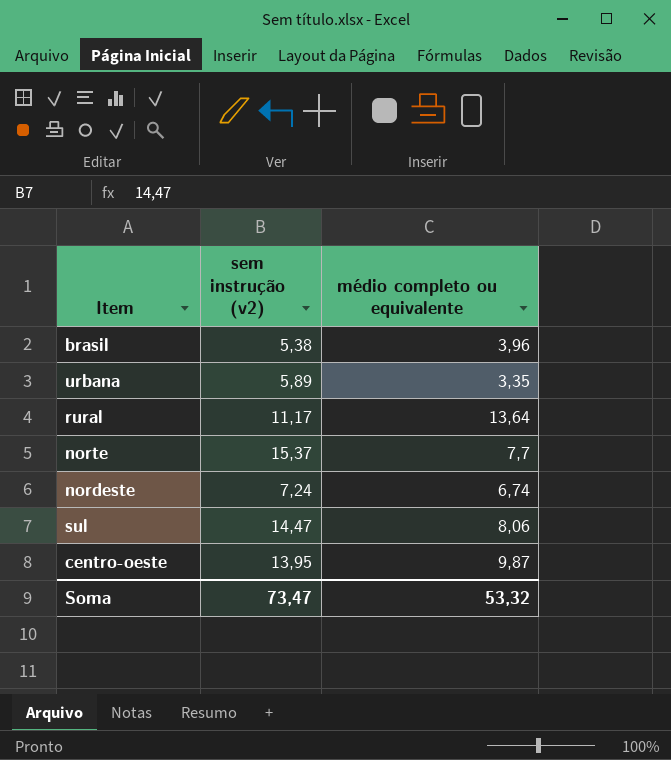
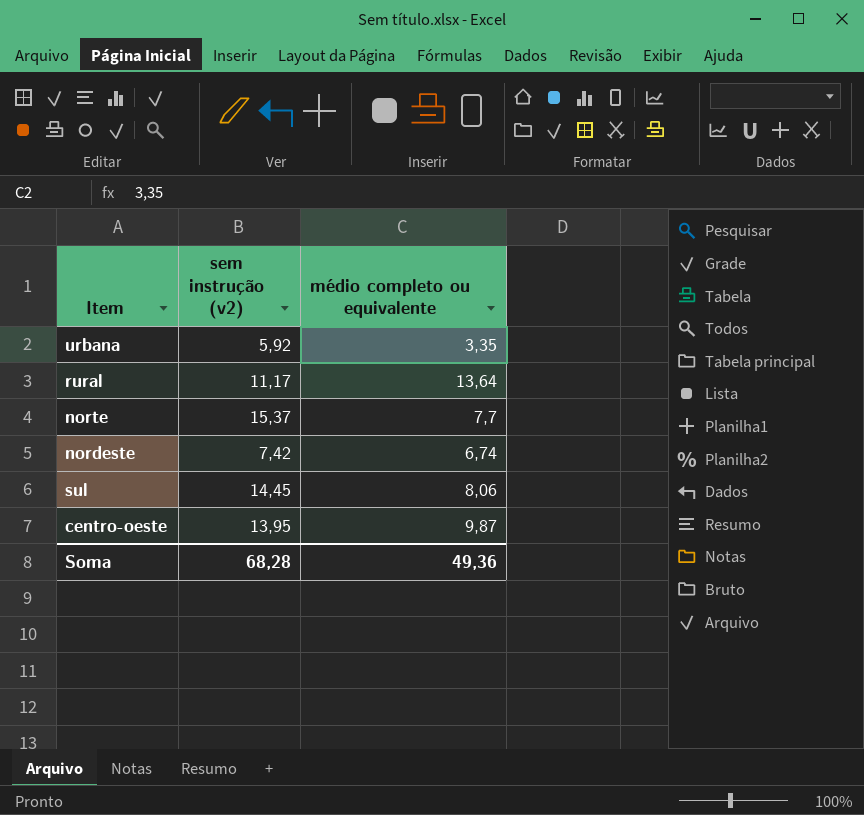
row brasil: 5,38 | 3,96 -> none
urbana | sem instrução (v2): 5,89 -> 5,92
nordeste | sem instrução (v2): 7,24 -> 7,42
sul | sem instrução (v2): 14,47 -> 14,45
Soma | sem instrução (v2): 73,47 -> 68,28
Soma | médio completo ou equivalente: 53,32 -> 49,36

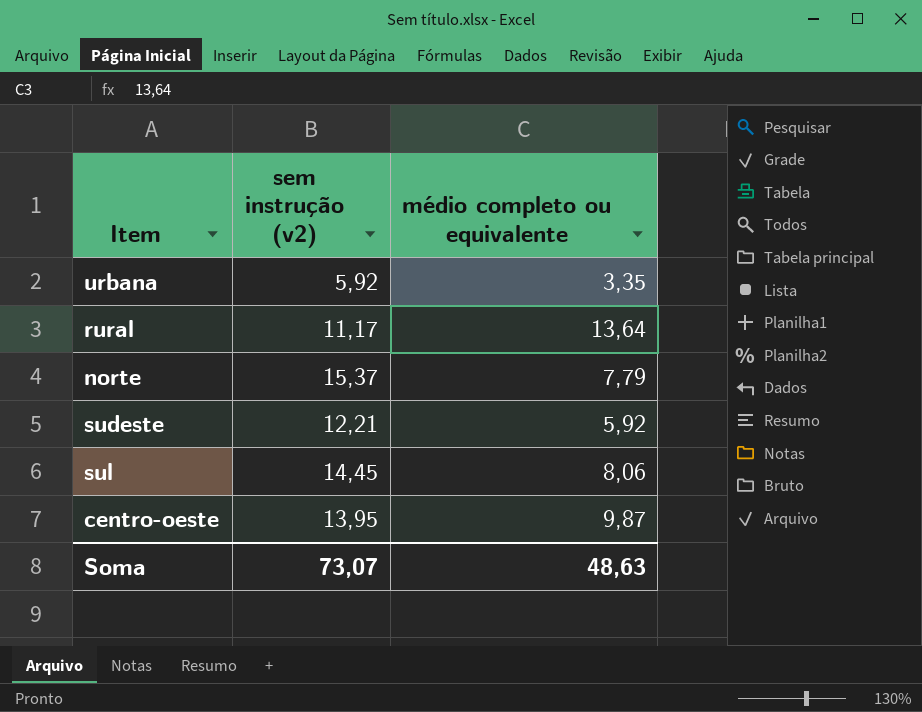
row nordeste: 7,42 | 6,74 -> none
norte | médio completo ou equivalente: 7,7 -> 7,79
row sudeste: none -> 12,21 | 5,92
Soma | sem instrução (v2): 68,28 -> 73,07
Soma | médio completo ou equivalente: 49,36 -> 48,63

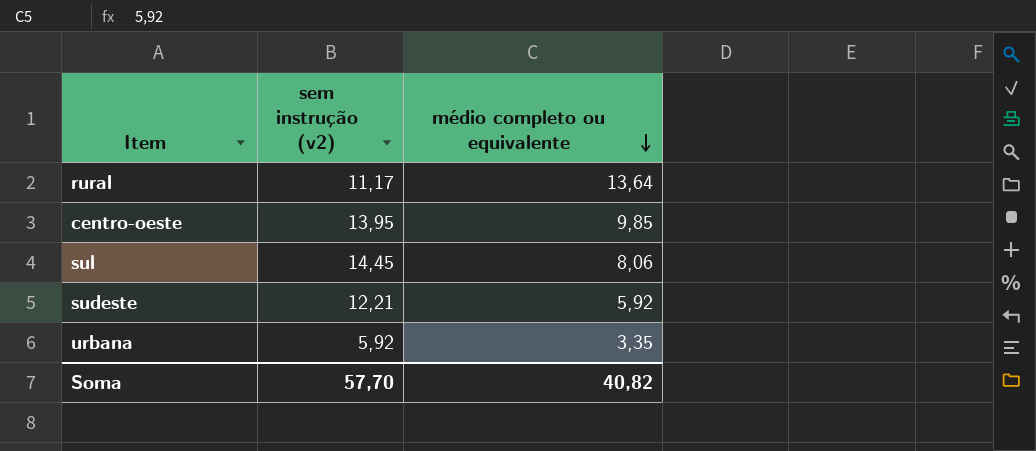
row order: none -> médio completo ou equivalente descending
row norte: 15,37 | 7,79 -> none
centro-oeste | médio completo ou equivalente: 9,87 -> 9,85
Soma | sem instrução (v2): 73,07 -> 57,70
Soma | médio completo ou equivalente: 48,63 -> 40,82

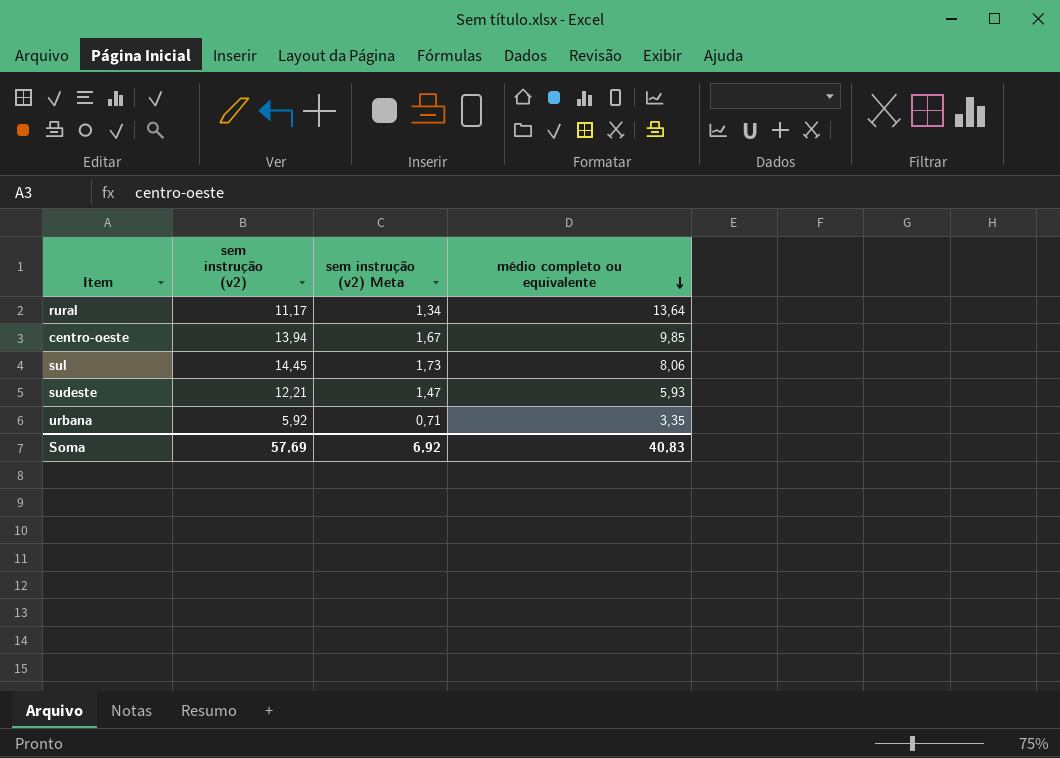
column sem instrução (v2) Meta | formula: none -> [sem instrução (v2)] * 0,12
centro-oeste | sem instrução (v2): 13,95 -> 13,94
sudeste | médio completo ou equivalente: 5,92 -> 5,93
Soma | sem instrução (v2): 57,70 -> 57,69
Soma | médio completo ou equivalente: 40,82 -> 40,83

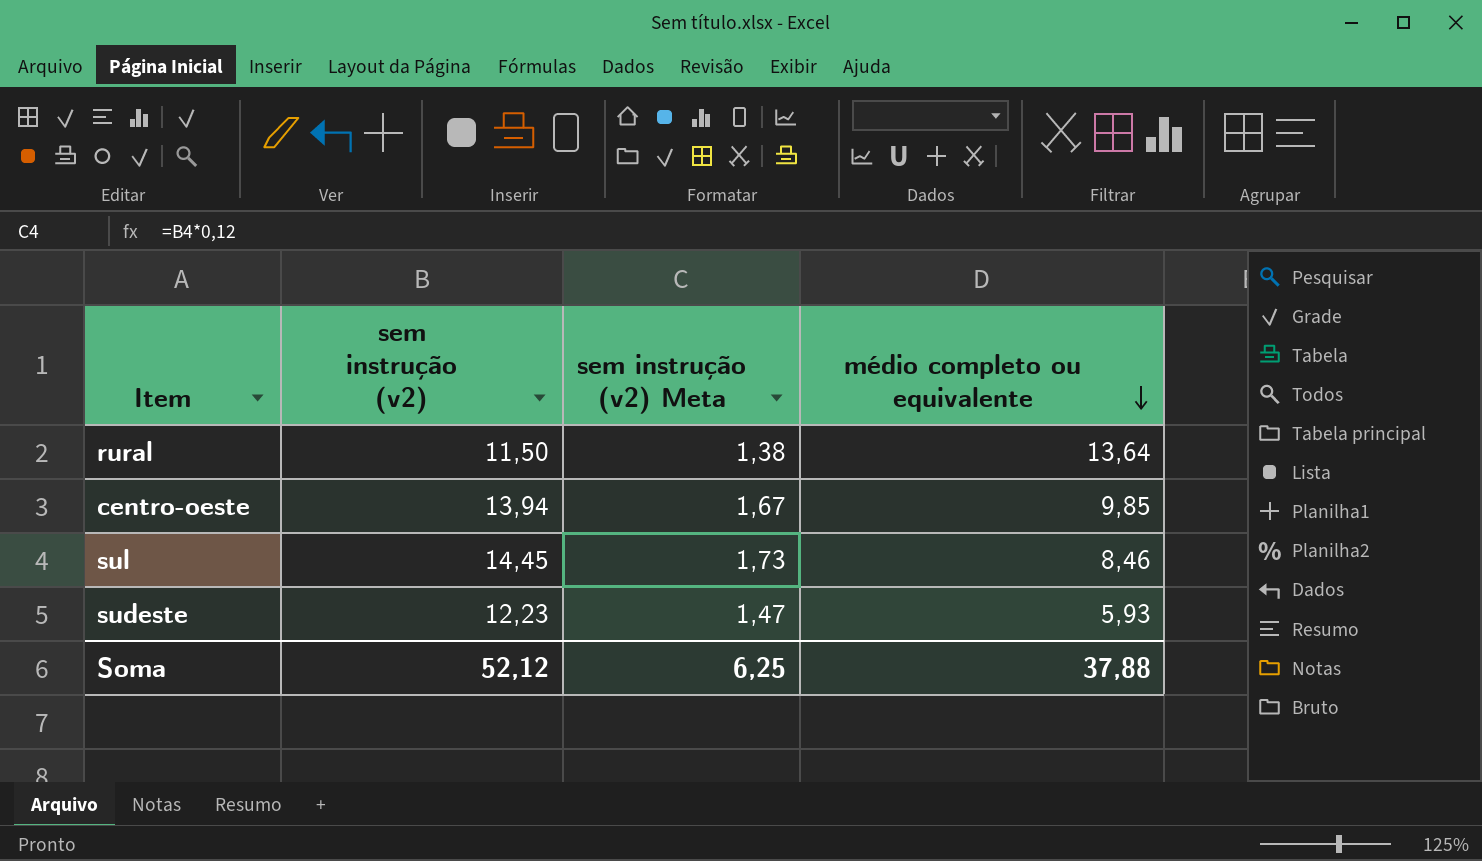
row urbana: 5,92 | 0,71 | 3,35 -> none
rural | sem instrução (v2): 11,17 -> 11,50
rural | sem instrução (v2) Meta: 1,34 -> 1,38
sul | médio completo ou equivalente: 8,06 -> 8,46
sudeste | sem instrução (v2): 12,21 -> 12,23
Soma | sem instrução (v2): 57,69 -> 52,12
Soma | sem instrução (v2) Meta: 6,92 -> 6,25
Soma | médio completo ou equivalente: 40,83 -> 37,88

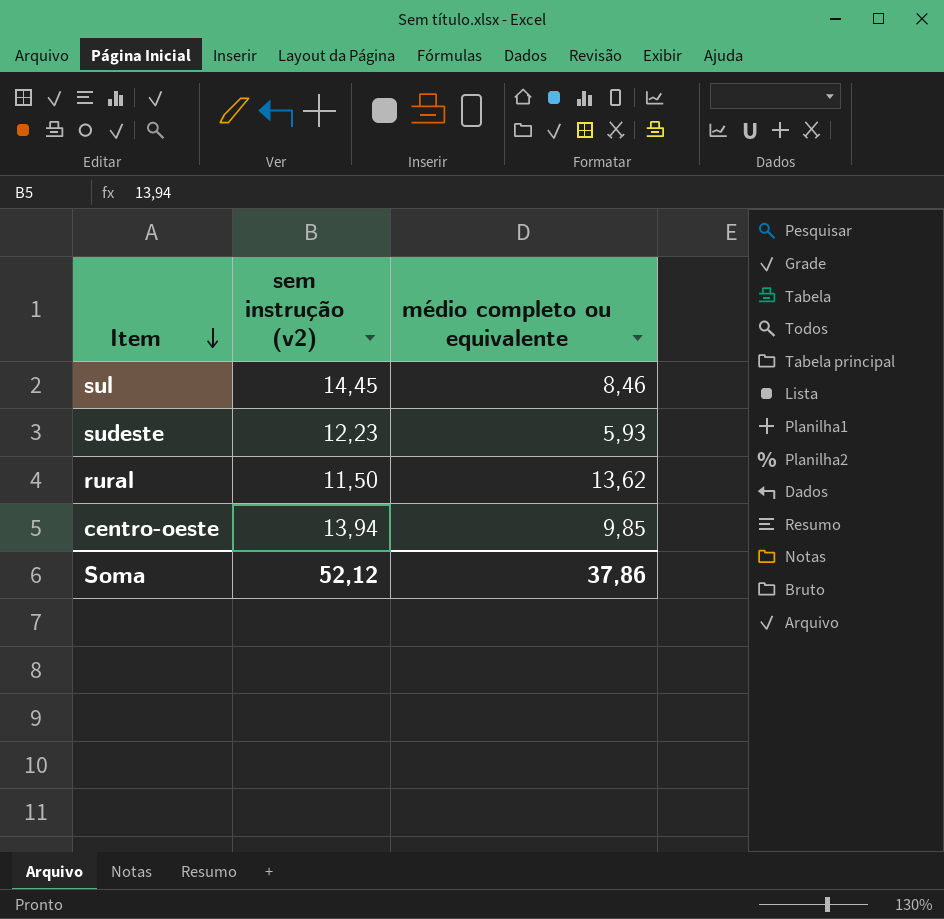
row order: médio completo ou equivalente descending -> Item descending
column sem instrução (v2) Meta | formula: [sem instrução (v2)] * 0,12 -> none
rural | médio completo ou equivalente: 13,64 -> 13,62
Soma | médio completo ou equivalente: 37,88 -> 37,86

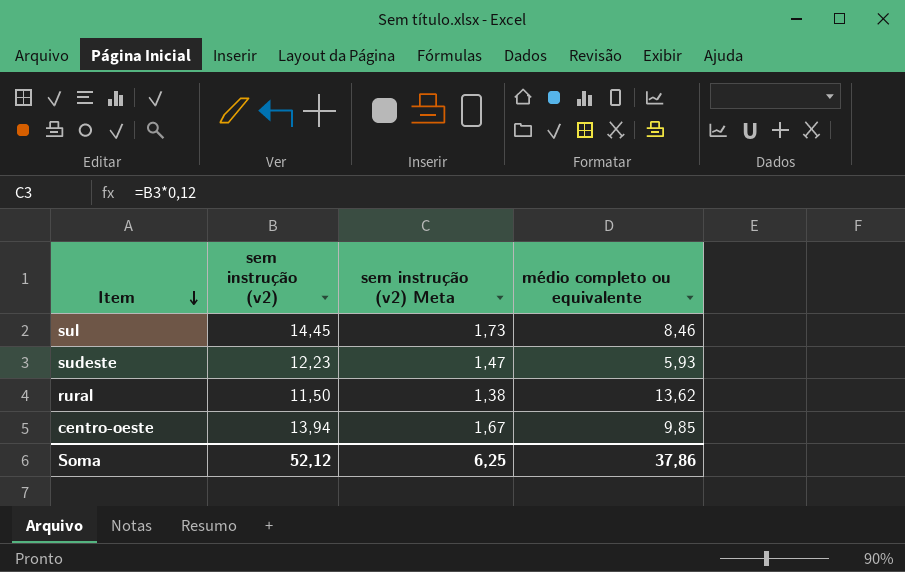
column sem instrução (v2) Meta | formula: none -> [sem instrução (v2)] * 0,12

